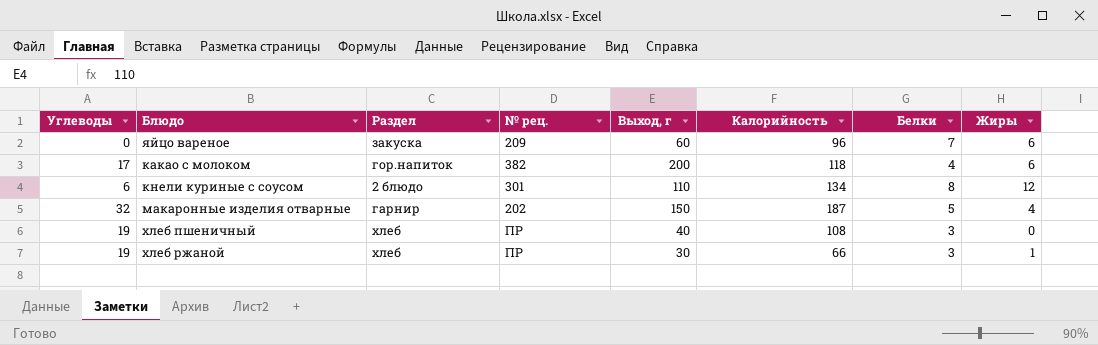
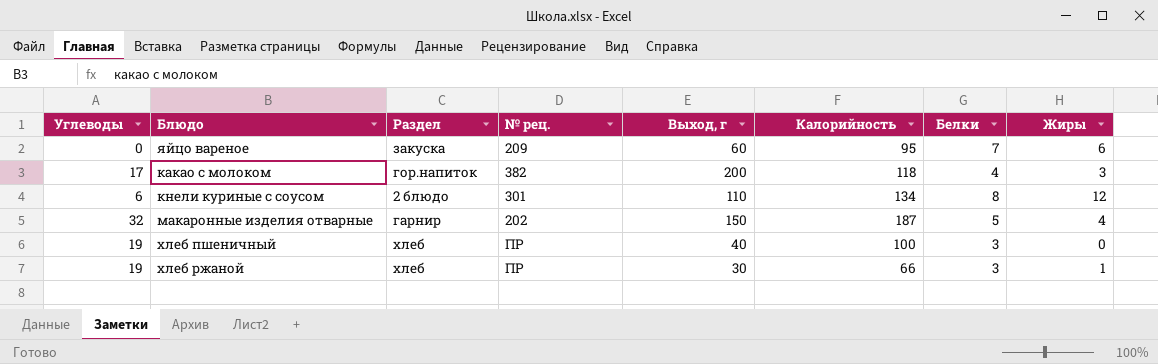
яйцо вареное | Калорийность: 96 -> 95
какао с молоком | Жиры: 6 -> 3
хлеб пшеничный | Калорийность: 108 -> 100

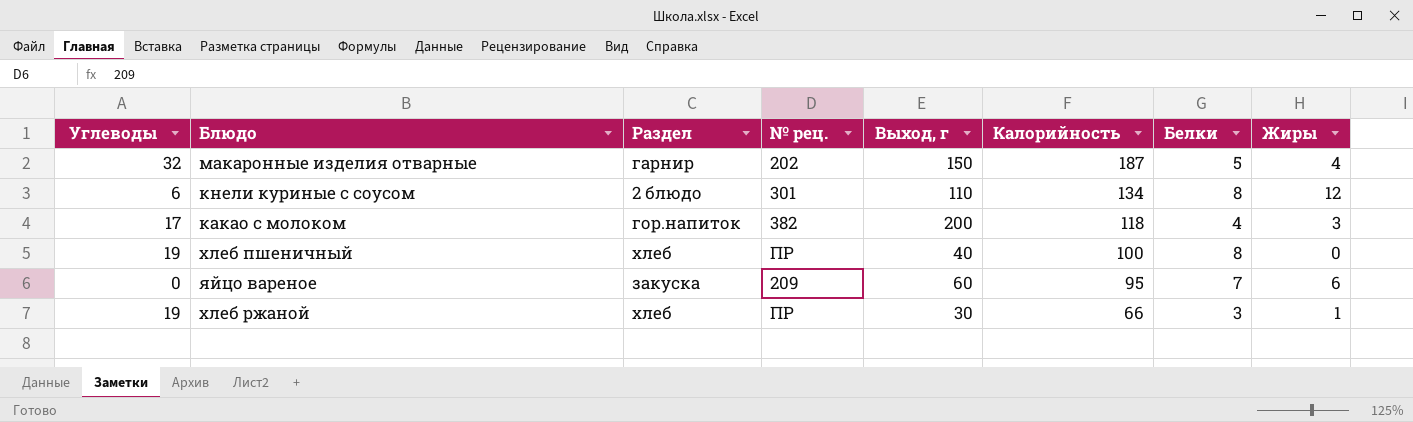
row order: none -> Калорийность descending
хлеб пшеничный | Белки: 3 -> 8

